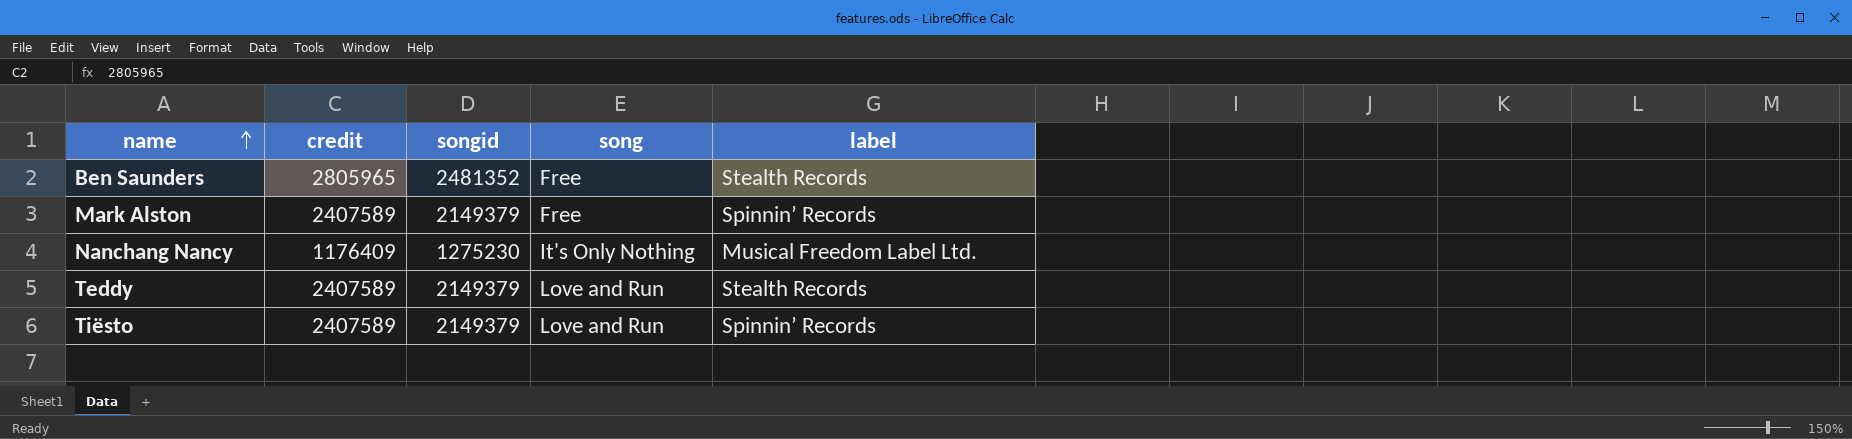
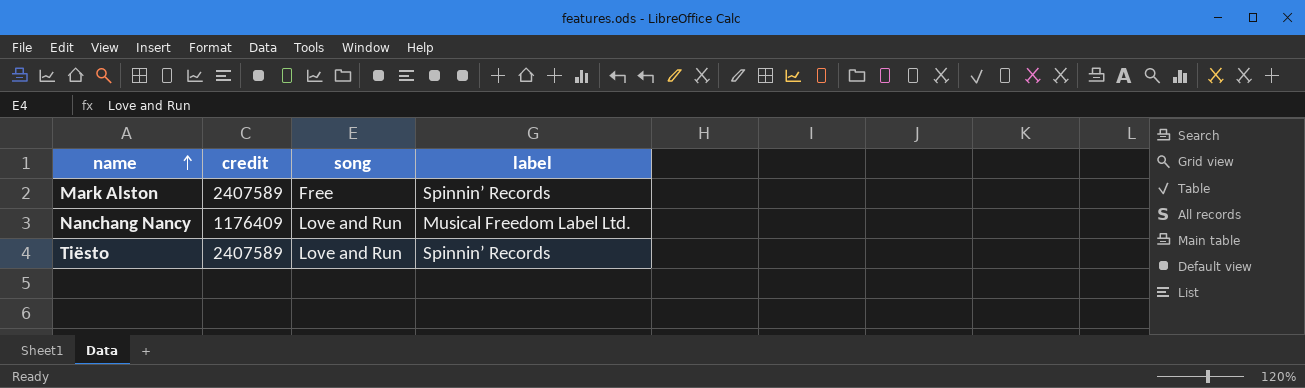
column songid | position: 3 -> none
row Ben Saunders: 2805965 | 2481352 | Free | Stealth Records -> none
row Teddy: 2407589 | 2149379 | Love and Run | Stealth Records -> none
Nanchang Nancy | song: It's Only Nothing -> Love and Run

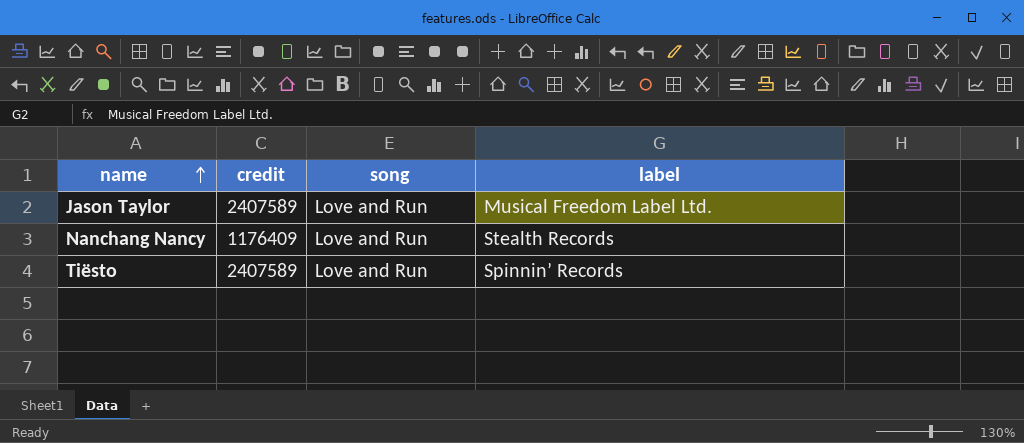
row Mark Alston: 2407589 | Free | Spinnin’ Records -> none
row Jason Taylor: none -> 2407589 | Love and Run | Musical Freedom Label Ltd.
Nanchang Nancy | label: Musical Freedom Label Ltd. -> Stealth Records

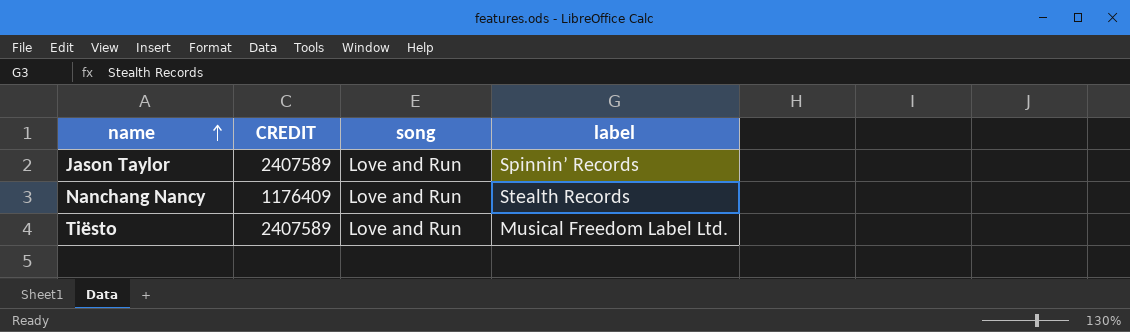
column name: credit -> CREDIT
Jason Taylor | label: Musical Freedom Label Ltd. -> Spinnin’ Records
Tiësto | label: Spinnin’ Records -> Musical Freedom Label Ltd.

